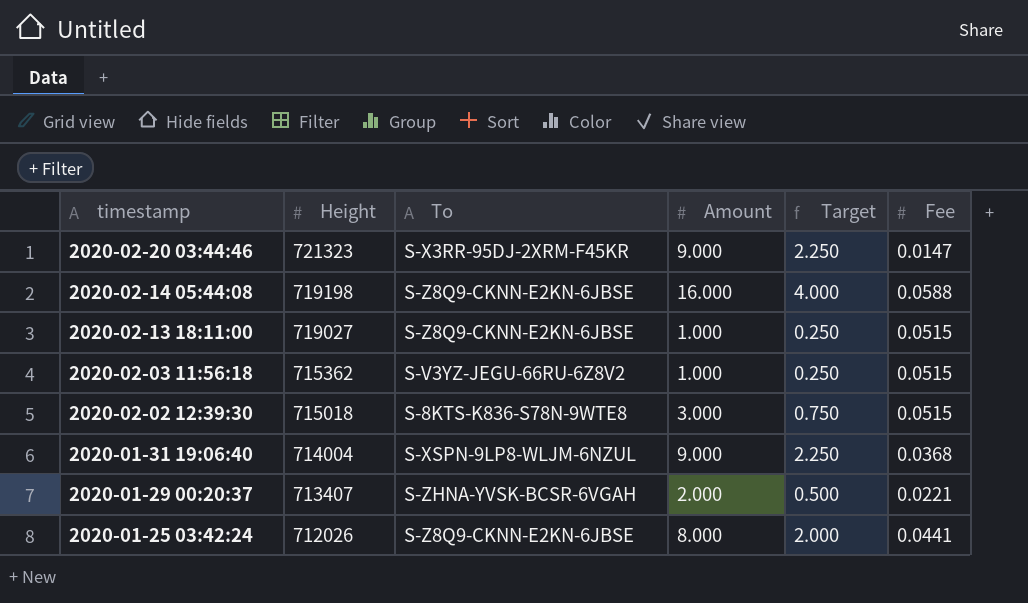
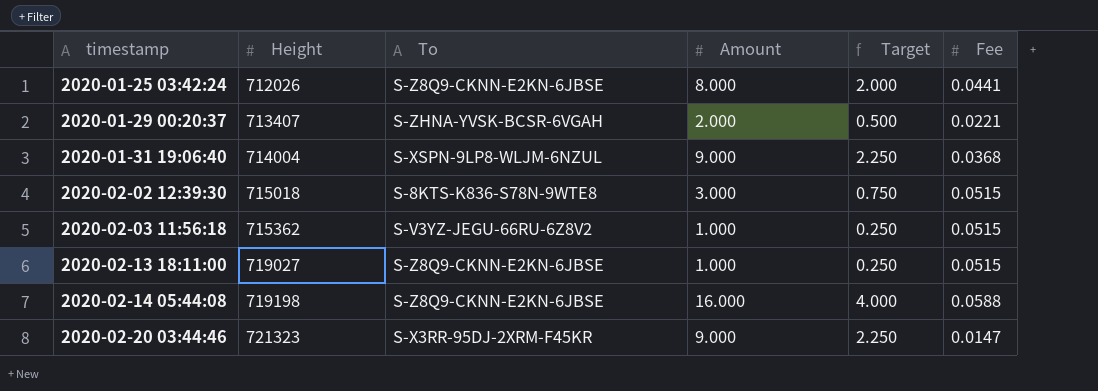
row order: timestamp descending -> timestamp ascending

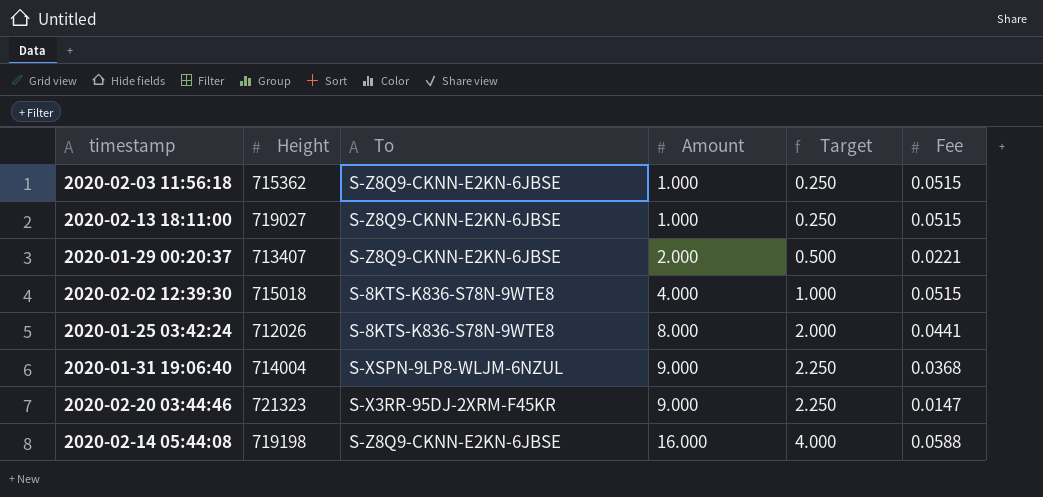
row order: timestamp ascending -> Amount ascending
2020-02-03 11:56:18 | To: S-V3YZ-JEGU-66RU-6Z8V2 -> S-Z8Q9-CKNN-E2KN-6JBSE
2020-01-29 00:20:37 | To: S-ZHNA-YVSK-BCSR-6VGAH -> S-Z8Q9-CKNN-E2KN-6JBSE
2020-02-02 12:39:30 | Amount: 3.000 -> 4.000
2020-02-02 12:39:30 | Target: 0.750 -> 1.000
2020-01-25 03:42:24 | To: S-Z8Q9-CKNN-E2KN-6JBSE -> S-8KTS-K836-S78N-9WTE8

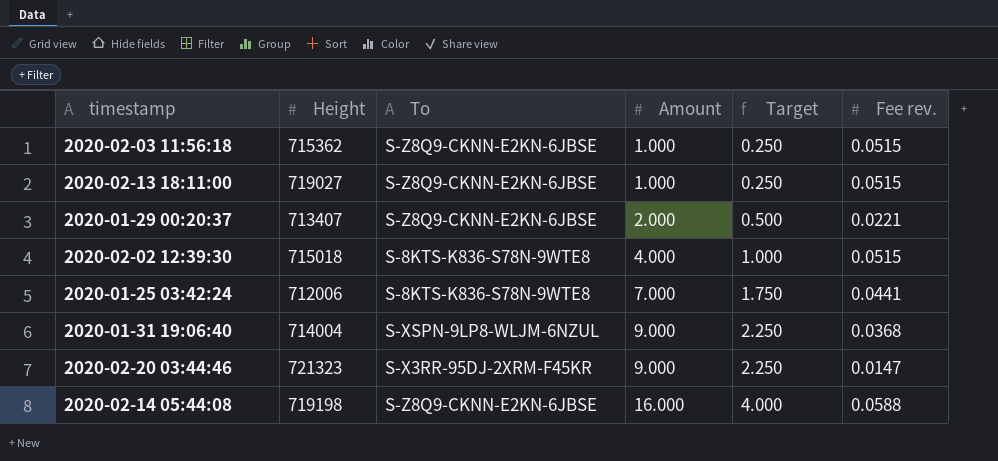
column name: Fee -> Fee rev.
2020-01-25 03:42:24 | Height: 712026 -> 712006
2020-01-25 03:42:24 | Amount: 8.000 -> 7.000
2020-01-25 03:42:24 | Target: 2.000 -> 1.750

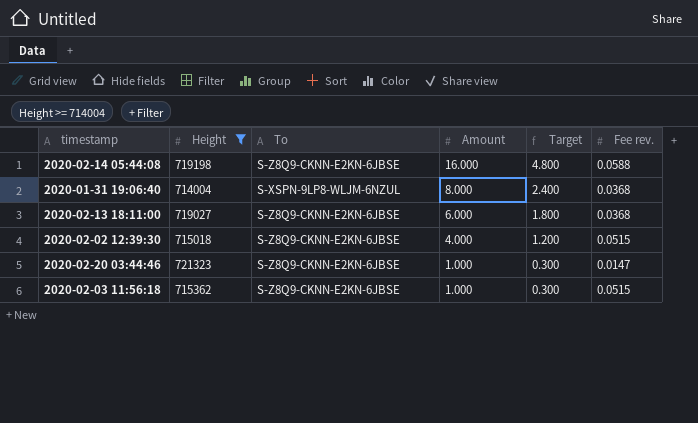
filter: none -> Height >= 714004
row order: Amount ascending -> Amount descending
column Target | formula: [Amount] * 0.25 -> [Amount] * 0.3
2020-01-31 19:06:40 | Amount: 9.000 -> 8.000
2020-02-13 18:11:00 | Amount: 1.000 -> 6.000
2020-02-13 18:11:00 | Fee rev.: 0.0515 -> 0.0368
2020-02-02 12:39:30 | To: S-8KTS-K836-S78N-9WTE8 -> S-Z8Q9-CKNN-E2KN-6JBSE
2020-02-20 03:44:46 | To: S-X3RR-95DJ-2XRM-F45KR -> S-Z8Q9-CKNN-E2KN-6JBSE
2020-02-20 03:44:46 | Amount: 9.000 -> 1.000

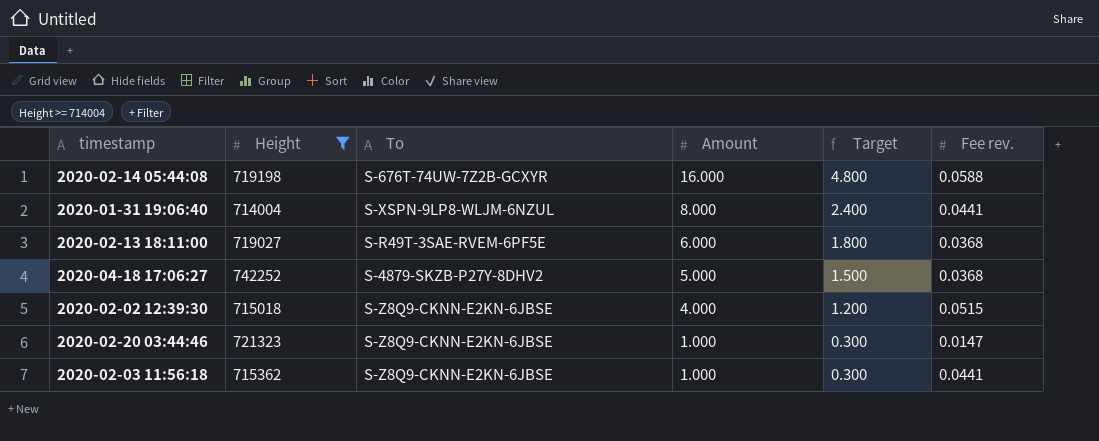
2020-02-14 05:44:08 | To: S-Z8Q9-CKNN-E2KN-6JBSE -> S-676T-74UW-7Z2B-GCXYR
2020-01-31 19:06:40 | Fee rev.: 0.0368 -> 0.0441
2020-02-13 18:11:00 | To: S-Z8Q9-CKNN-E2KN-6JBSE -> S-R49T-3SAE-RVEM-6PF5E
row 2020-04-18 17:06:27: none -> 742252 | S-4879-SKZB-P27Y-8DHV2 | 5.000 | 1.500 | 0.0368
2020-02-03 11:56:18 | Fee rev.: 0.0515 -> 0.0441

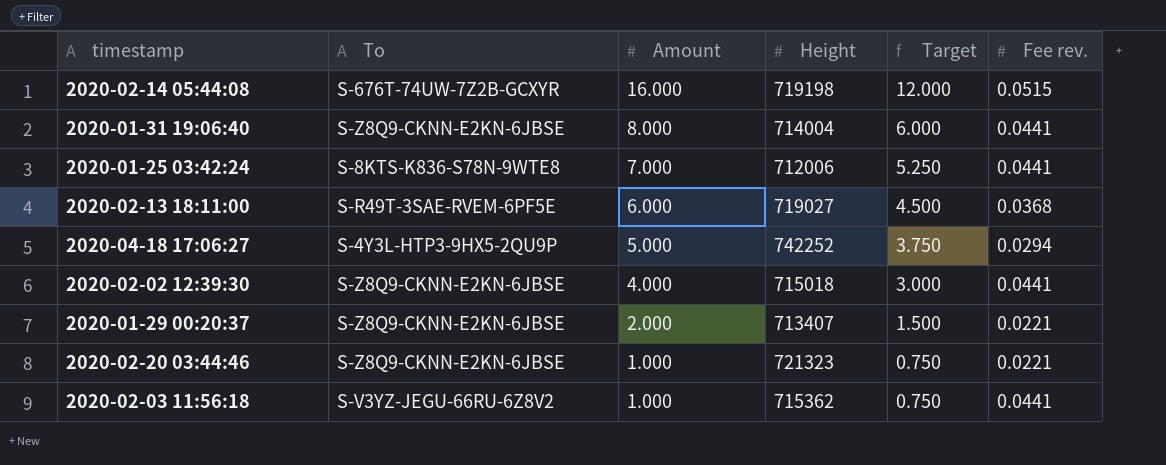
filter: Height >= 714004 -> none
column Height | position: 2 -> 4
column Target | formula: [Amount] * 0.3 -> [Amount] * 0.75
2020-02-14 05:44:08 | Fee rev.: 0.0588 -> 0.0515
2020-01-31 19:06:40 | To: S-XSPN-9LP8-WLJM-6NZUL -> S-Z8Q9-CKNN-E2KN-6JBSE
2020-04-18 17:06:27 | To: S-4879-SKZB-P27Y-8DHV2 -> S-4Y3L-HTP3-9HX5-2QU9P
2020-04-18 17:06:27 | Fee rev.: 0.0368 -> 0.0294
2020-02-02 12:39:30 | Fee rev.: 0.0515 -> 0.0441
2020-02-20 03:44:46 | Fee rev.: 0.0147 -> 0.0221
2020-02-03 11:56:18 | To: S-Z8Q9-CKNN-E2KN-6JBSE -> S-V3YZ-JEGU-66RU-6Z8V2

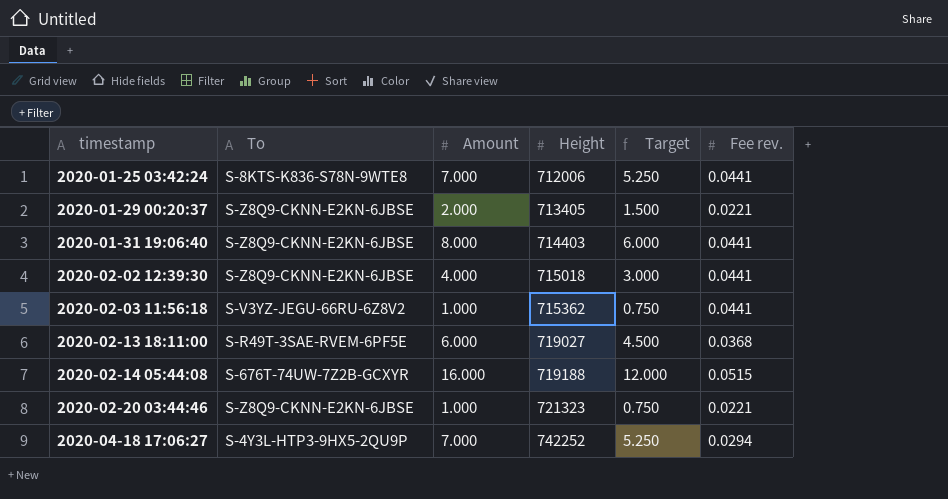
row order: Amount descending -> timestamp ascending
2020-01-29 00:20:37 | Height: 713407 -> 713405
2020-01-31 19:06:40 | Height: 714004 -> 714403
2020-02-14 05:44:08 | Height: 719198 -> 719188
2020-04-18 17:06:27 | Amount: 5.000 -> 7.000
2020-04-18 17:06:27 | Target: 3.750 -> 5.250

